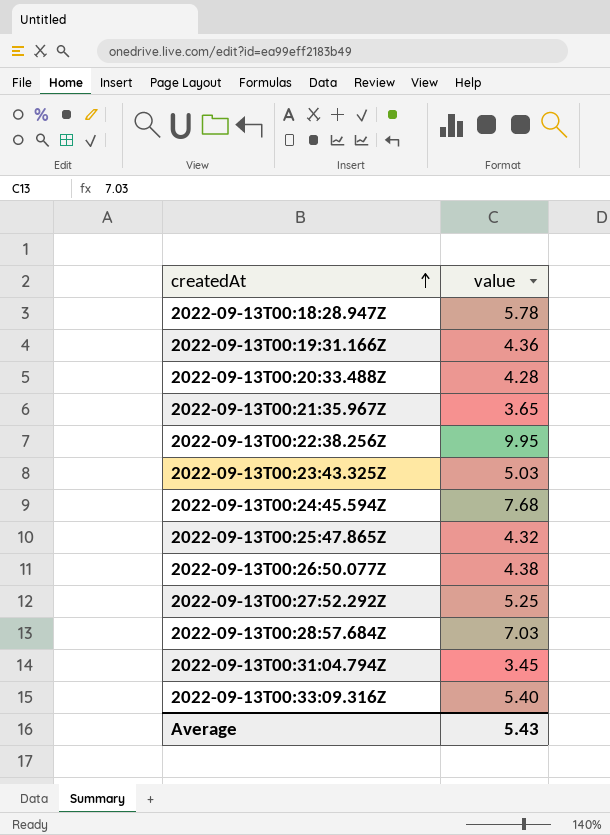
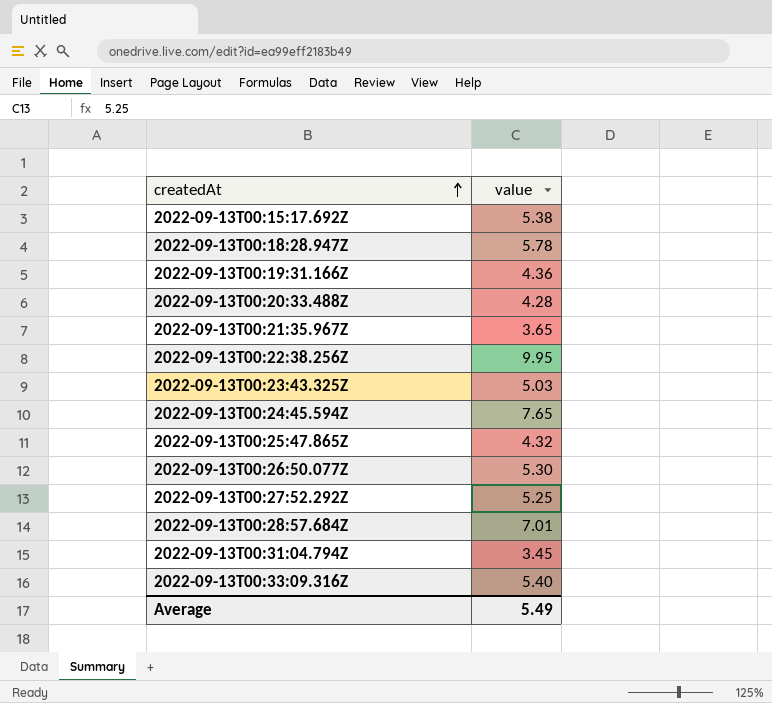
row 2022-09-13T00:15:17.692Z: none -> 5.38
2022-09-13T00:24:45.594Z | value: 7.68 -> 7.65
2022-09-13T00:26:50.077Z | value: 4.38 -> 5.30
2022-09-13T00:28:57.684Z | value: 7.03 -> 7.01
Average | value: 5.43 -> 5.49

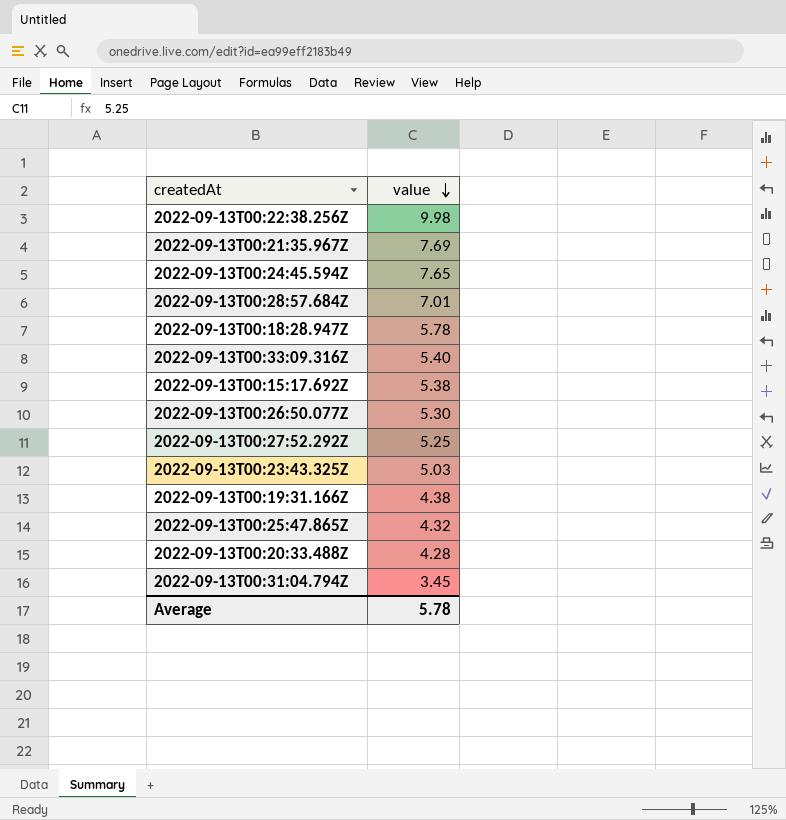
row order: createdAt ascending -> value descending
2022-09-13T00:22:38.256Z | value: 9.95 -> 9.98
2022-09-13T00:21:35.967Z | value: 3.65 -> 7.69
2022-09-13T00:19:31.166Z | value: 4.36 -> 4.38
Average | value: 5.49 -> 5.78

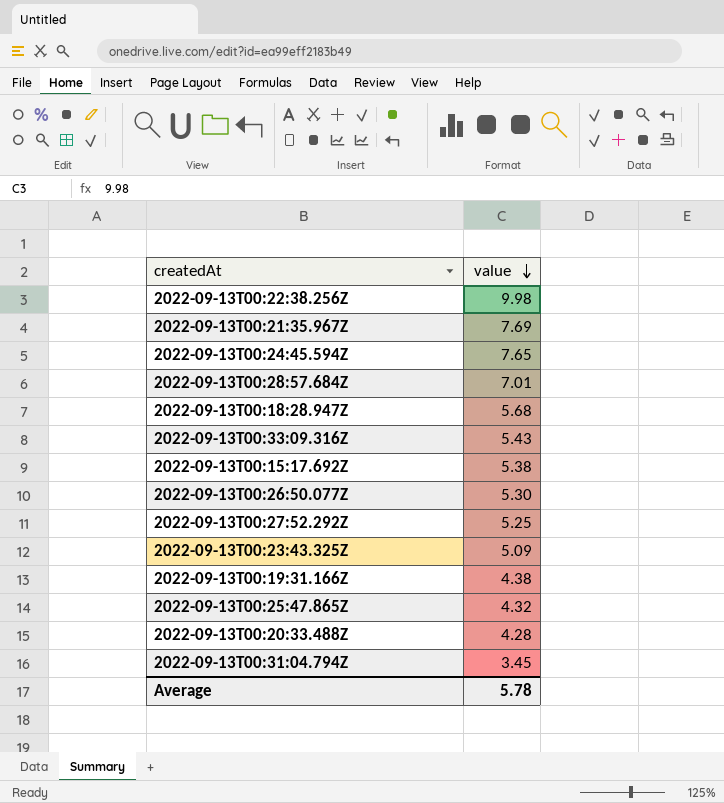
2022-09-13T00:18:28.947Z | value: 5.78 -> 5.68
2022-09-13T00:33:09.316Z | value: 5.40 -> 5.43
2022-09-13T00:23:43.325Z | value: 5.03 -> 5.09

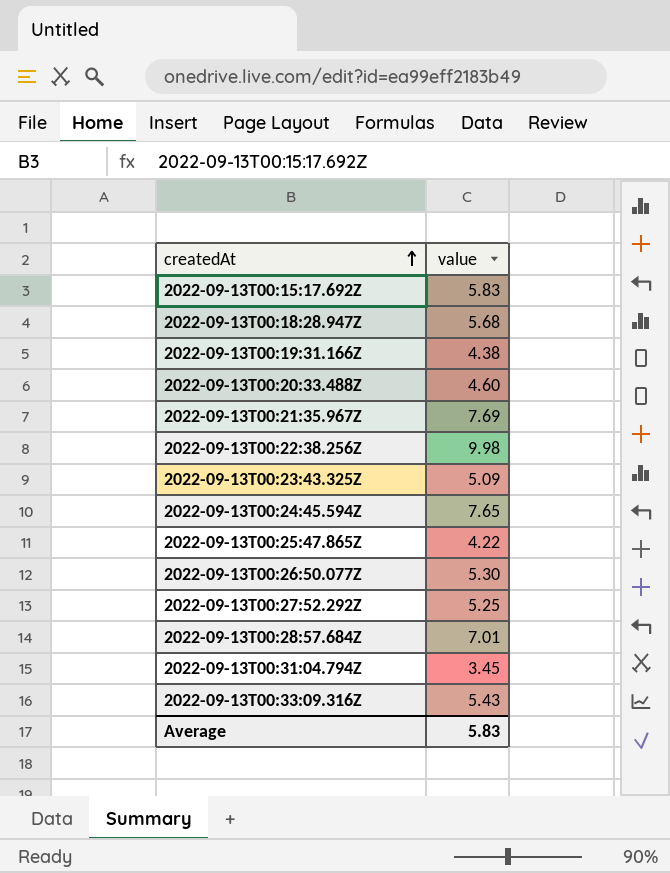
row order: value descending -> createdAt ascending
2022-09-13T00:15:17.692Z | value: 5.38 -> 5.83
2022-09-13T00:20:33.488Z | value: 4.28 -> 4.60
2022-09-13T00:25:47.865Z | value: 4.32 -> 4.22
Average | value: 5.78 -> 5.83

